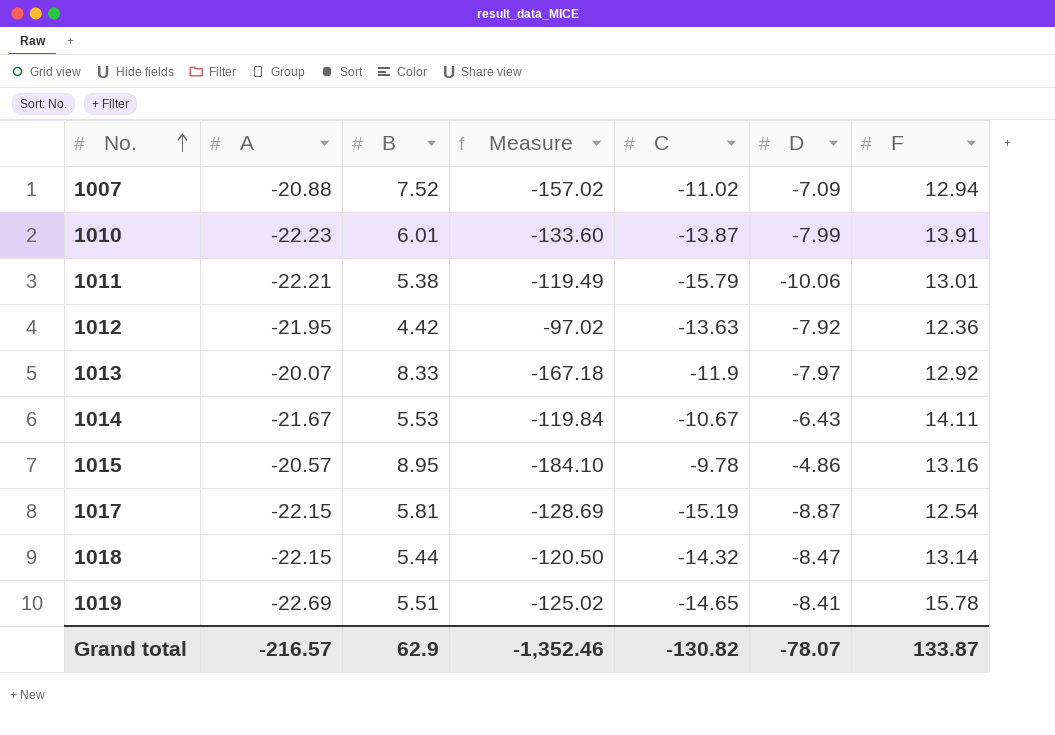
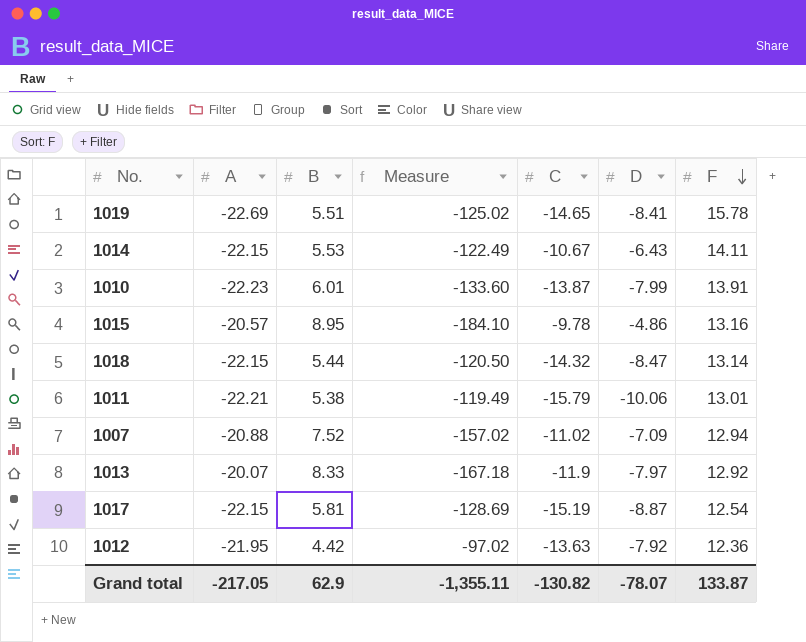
row order: No. ascending -> F descending
1014 | A: -21.67 -> -22.15
1014 | Measure: -119.84 -> -122.49
Grand total | A: -216.57 -> -217.05
Grand total | Measure: -1,352.46 -> -1,355.11

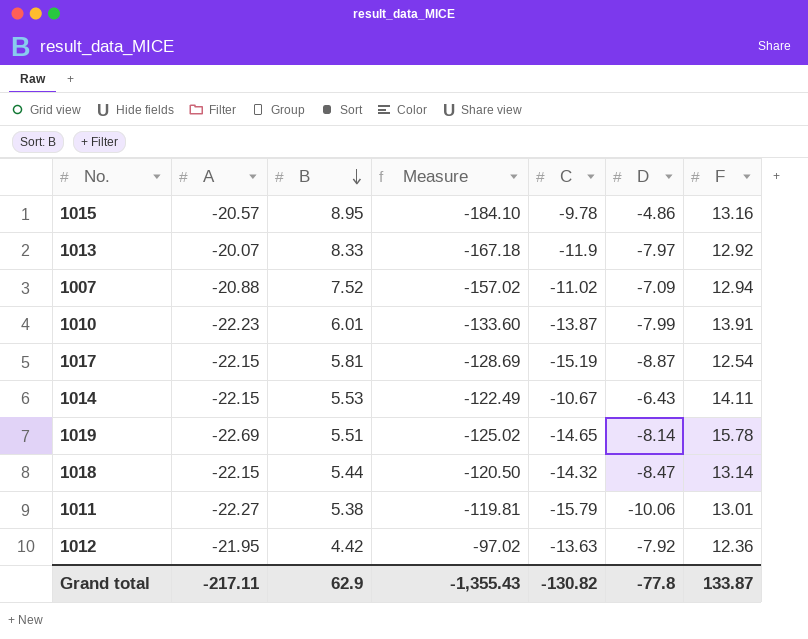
row order: F descending -> B descending
1019 | D: -8.41 -> -8.14
1011 | A: -22.21 -> -22.27
1011 | Measure: -119.49 -> -119.81
Grand total | A: -217.05 -> -217.11
Grand total | Measure: -1,355.11 -> -1,355.43
Grand total | D: -78.07 -> -77.8

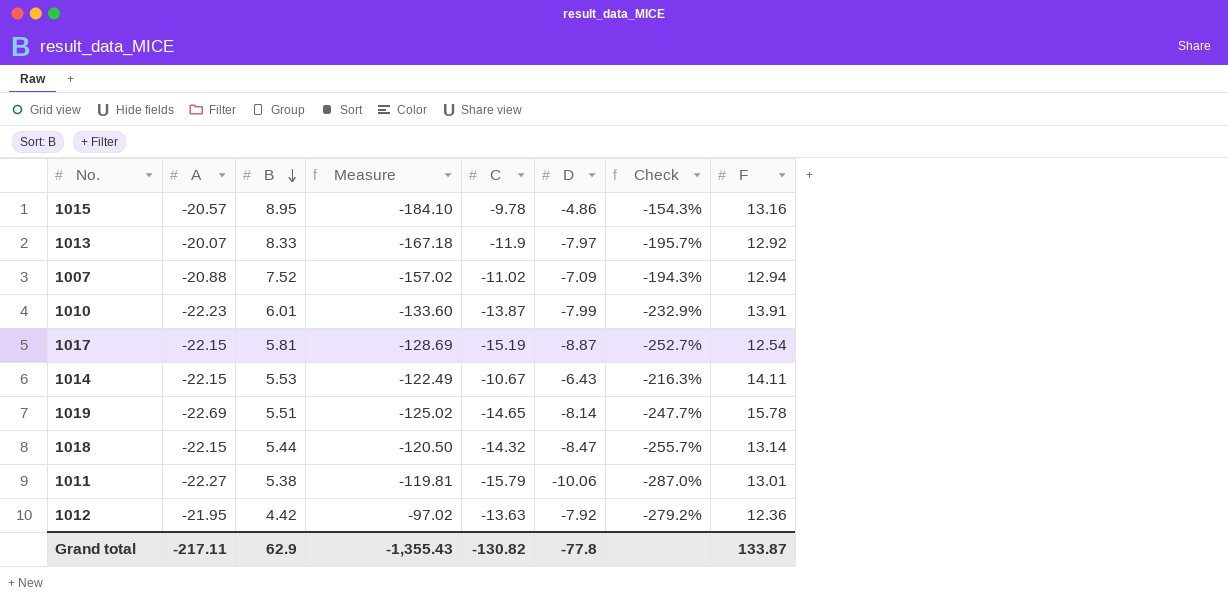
column Check | formula: none -> ([D] - [B]) / [B]

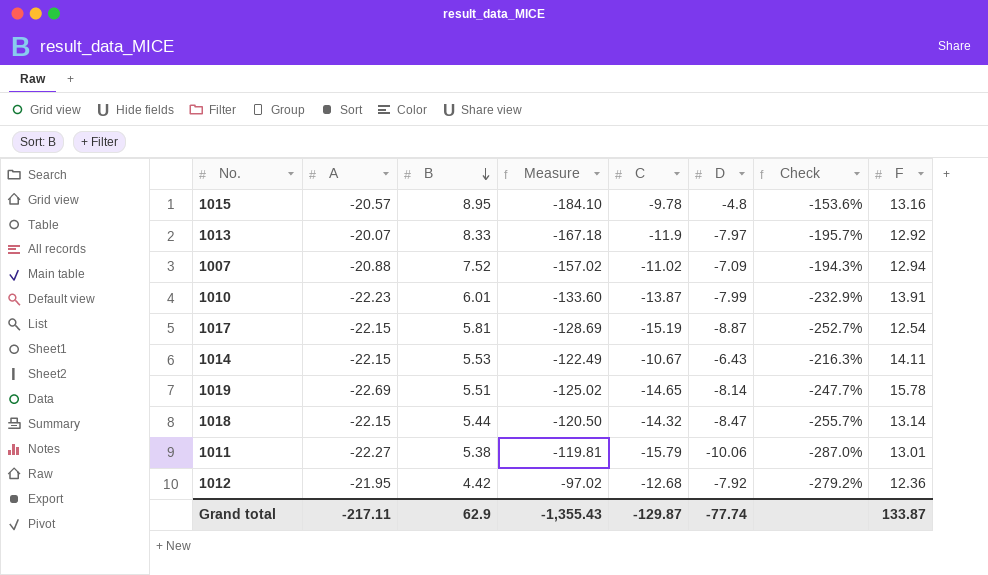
1015 | D: -4.86 -> -4.8
1015 | Check: -154.3% -> -153.6%
1012 | C: -13.63 -> -12.68
Grand total | C: -130.82 -> -129.87
Grand total | D: -77.8 -> -77.74

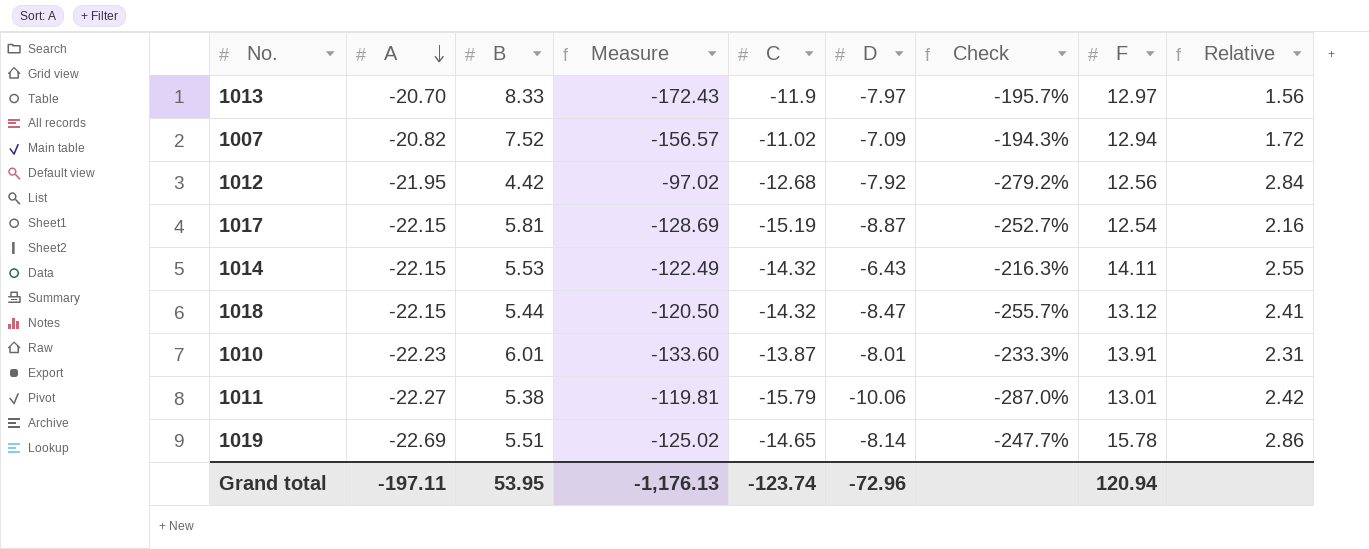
row order: B descending -> A descending
column Relative | formula: none -> [F] / [B]
row 1015: -20.57 | 8.95 | -184.10 | -9.78 | -4.8 | -153.6% | 13.16 -> none
1013 | A: -20.07 -> -20.70
1013 | Measure: -167.18 -> -172.43
1013 | F: 12.92 -> 12.97
1007 | A: -20.88 -> -20.82
1007 | Measure: -157.02 -> -156.57
1012 | F: 12.36 -> 12.56
1014 | C: -10.67 -> -14.32
1018 | F: 13.14 -> 13.12
1010 | D: -7.99 -> -8.01
1010 | Check: -232.9% -> -233.3%
Grand total | A: -217.11 -> -197.11
Grand total | B: 62.9 -> 53.95
Grand total | Measure: -1,355.43 -> -1,176.13
Grand total | C: -129.87 -> -123.74
Grand total | D: -77.74 -> -72.96
Grand total | F: 133.87 -> 120.94

